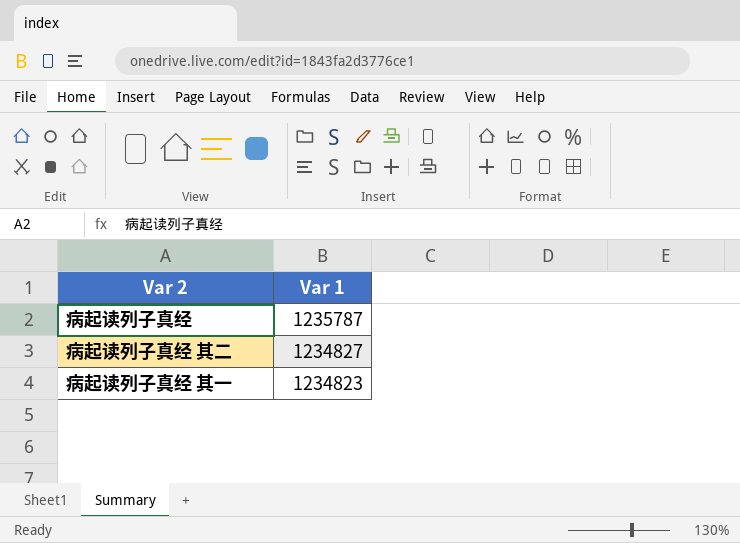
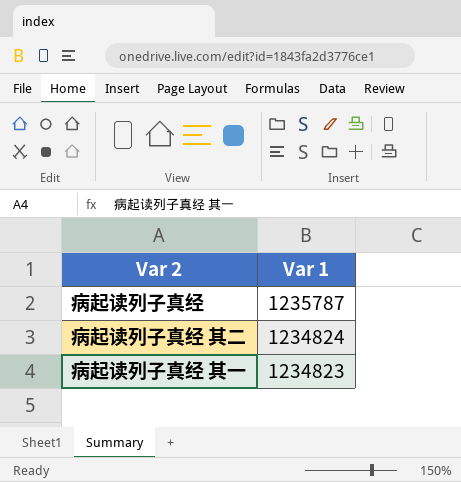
病起读列子真经 其二 | Var 1: 1234827 -> 1234824

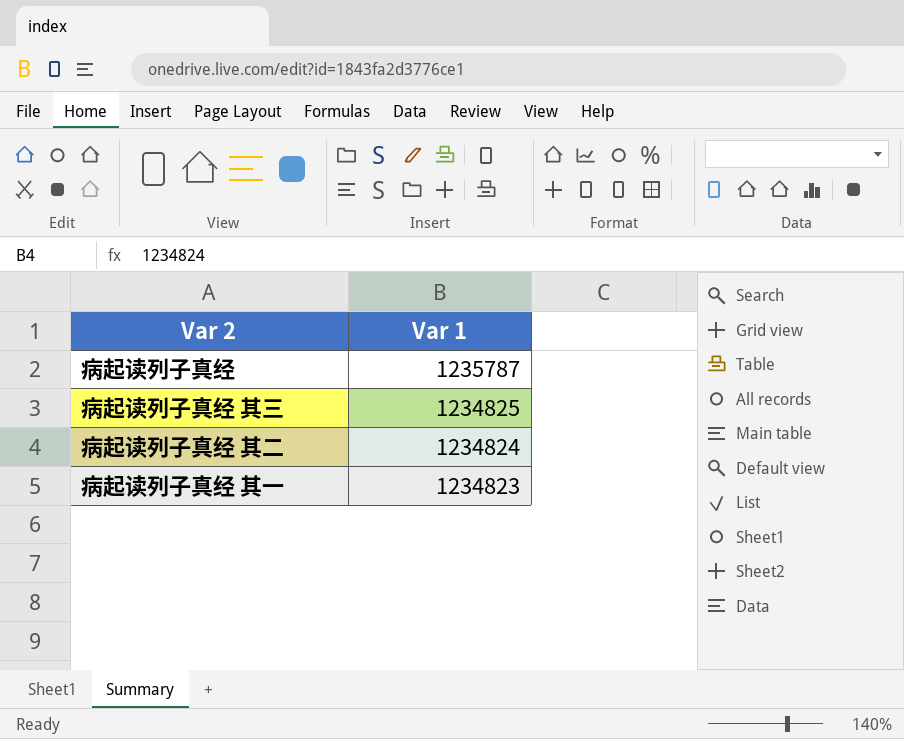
row 病起读列子真经 其三: none -> 1234825

